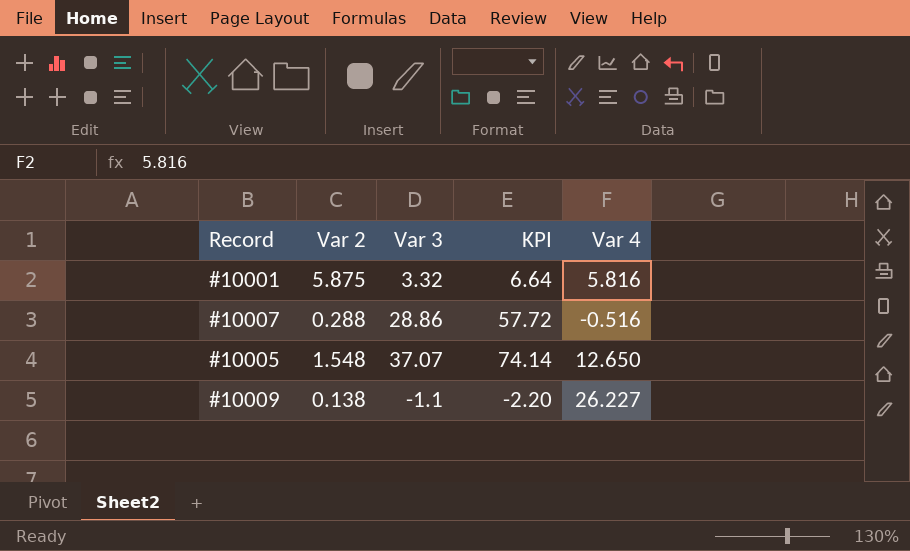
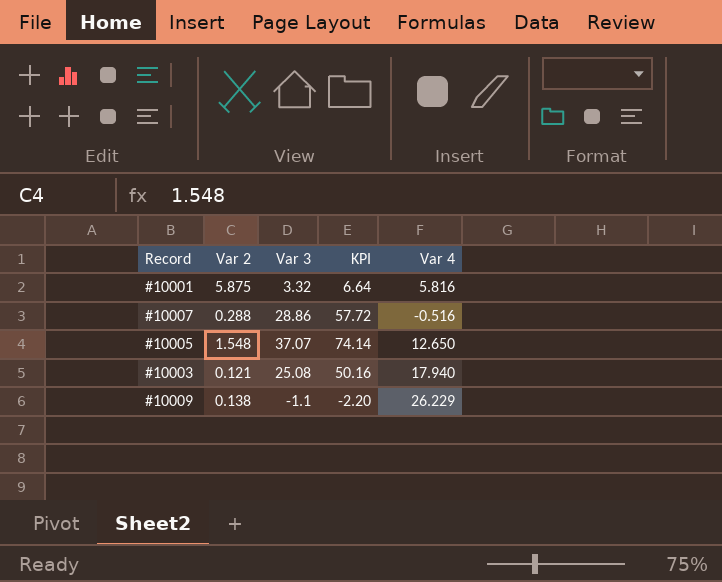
row #10003: none -> 0.121 | 25.08 | 50.16 | 17.940
#10009 | Var 4: 26.227 -> 26.229

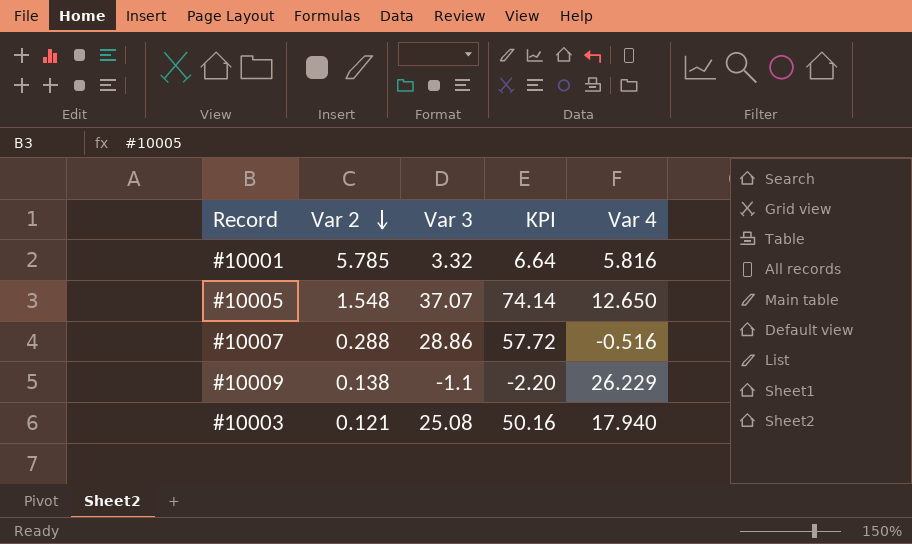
row order: none -> Var 2 descending
#10001 | Var 2: 5.875 -> 5.785

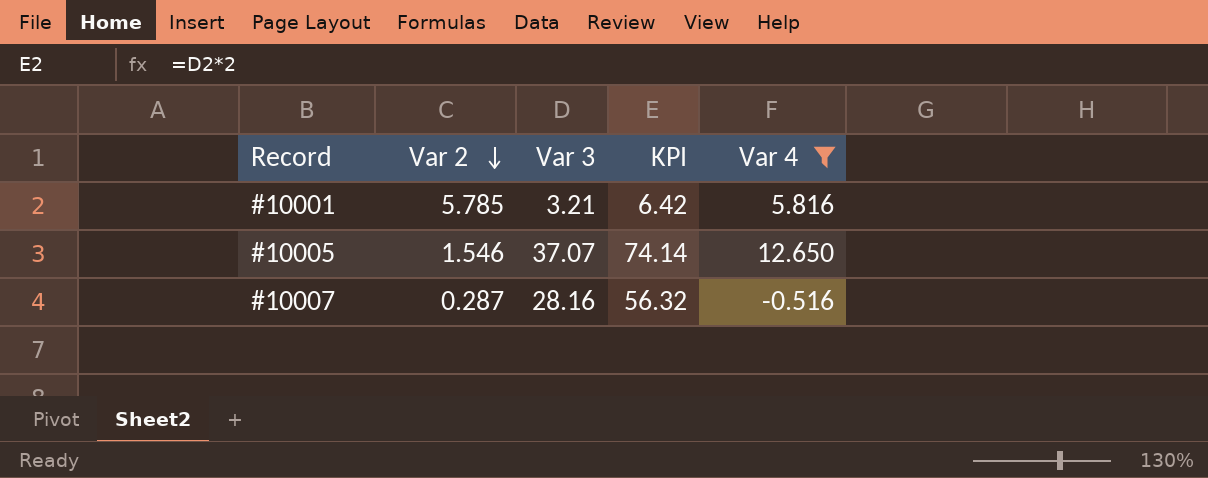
filter: none -> Var 4 <= 12.650
#10001 | Var 3: 3.32 -> 3.21
#10001 | KPI: 6.64 -> 6.42
#10005 | Var 2: 1.548 -> 1.546
#10007 | Var 2: 0.288 -> 0.287
#10007 | Var 3: 28.86 -> 28.16
#10007 | KPI: 57.72 -> 56.32

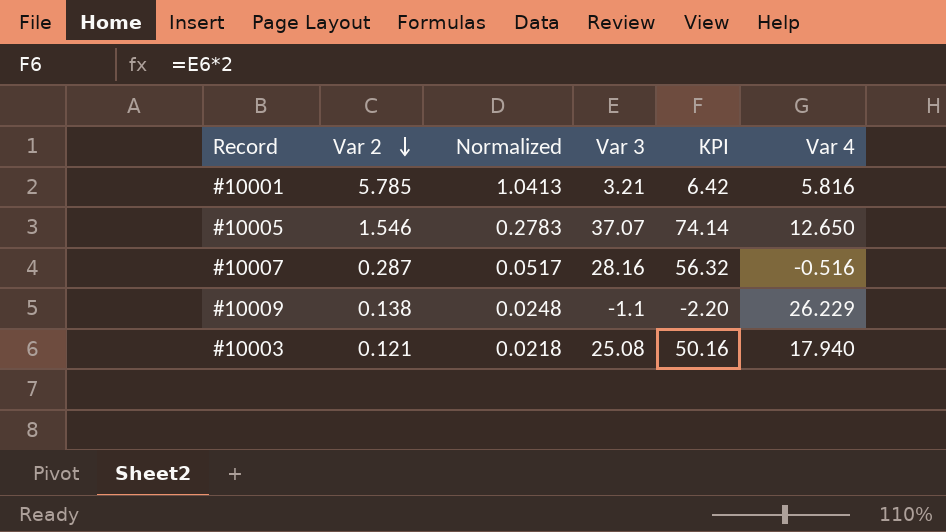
filter: Var 4 <= 12.650 -> none
column Normalized | formula: none -> [Var 2] * 0.18

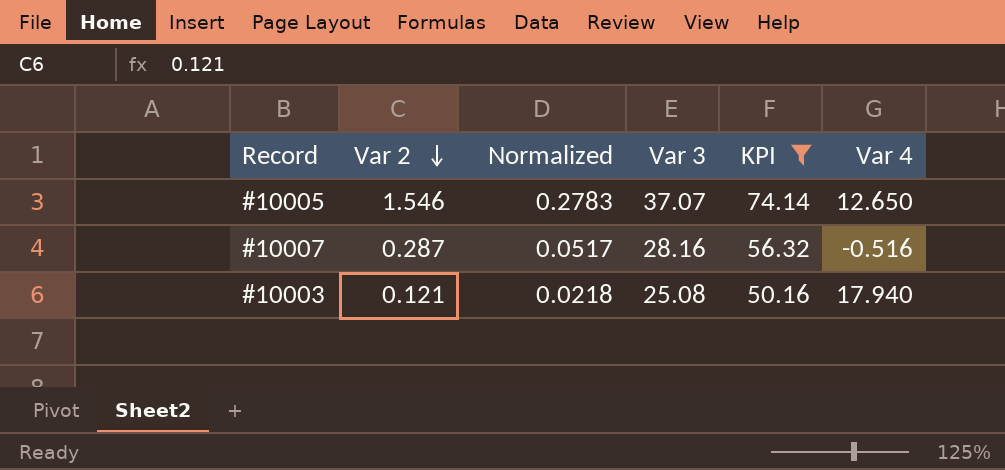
filter: none -> KPI >= 50.16

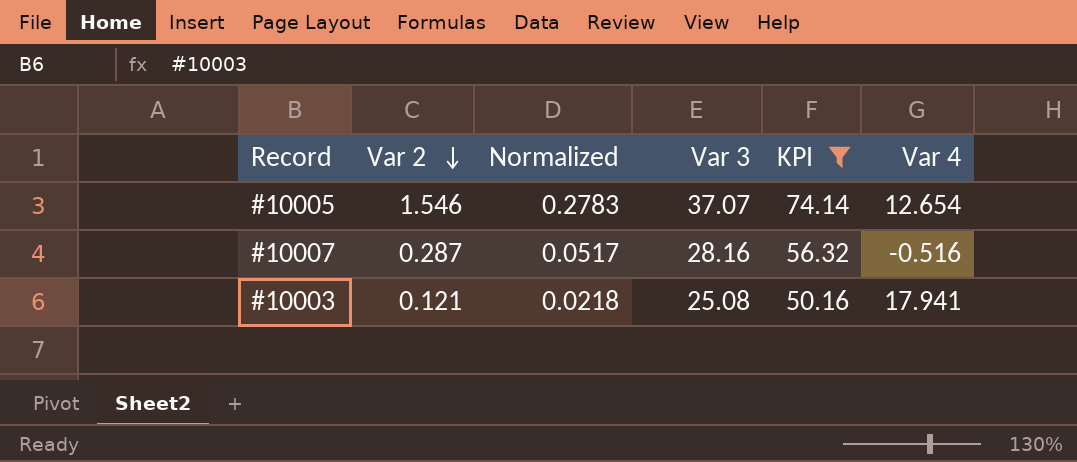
#10005 | Var 4: 12.650 -> 12.654
#10003 | Var 4: 17.940 -> 17.941

